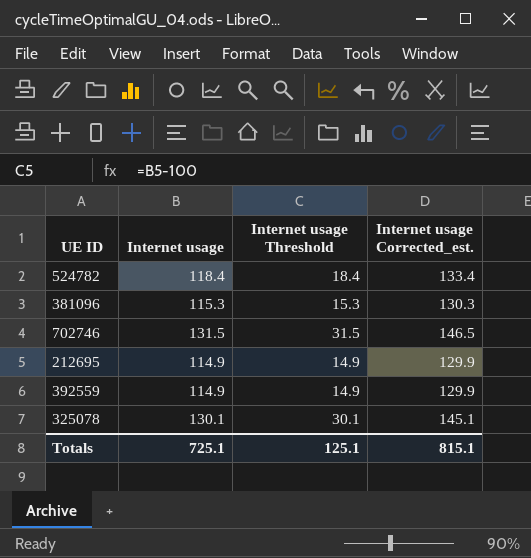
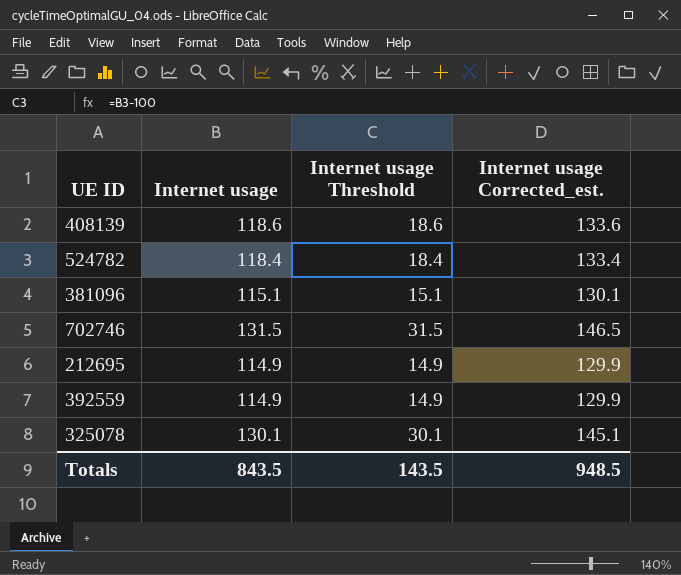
row 408139: none -> 118.6 | 18.6 | 133.6
381096 | Internet usage: 115.3 -> 115.1
381096 | Internet usage Threshold: 15.3 -> 15.1
381096 | Internet usage Corrected_est.: 130.3 -> 130.1
Totals | Internet usage: 725.1 -> 843.5
Totals | Internet usage Threshold: 125.1 -> 143.5
Totals | Internet usage Corrected_est.: 815.1 -> 948.5

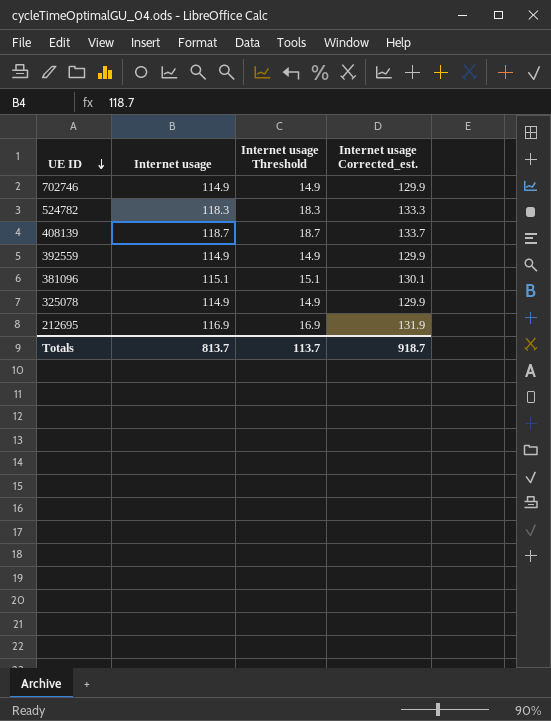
row order: none -> UE ID descending
702746 | Internet usage: 131.5 -> 114.9
702746 | Internet usage Threshold: 31.5 -> 14.9
702746 | Internet usage Corrected_est.: 146.5 -> 129.9
524782 | Internet usage: 118.4 -> 118.3
524782 | Internet usage Threshold: 18.4 -> 18.3
524782 | Internet usage Corrected_est.: 133.4 -> 133.3
408139 | Internet usage: 118.6 -> 118.7
408139 | Internet usage Threshold: 18.6 -> 18.7
408139 | Internet usage Corrected_est.: 133.6 -> 133.7
325078 | Internet usage: 130.1 -> 114.9
325078 | Internet usage Threshold: 30.1 -> 14.9
325078 | Internet usage Corrected_est.: 145.1 -> 129.9
212695 | Internet usage: 114.9 -> 116.9
212695 | Internet usage Threshold: 14.9 -> 16.9
212695 | Internet usage Corrected_est.: 129.9 -> 131.9
Totals | Internet usage: 843.5 -> 813.7
Totals | Internet usage Threshold: 143.5 -> 113.7
Totals | Internet usage Corrected_est.: 948.5 -> 918.7

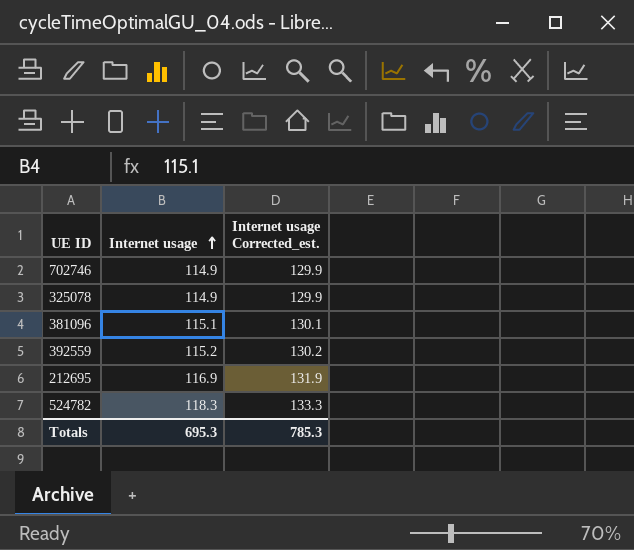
row order: UE ID descending -> Internet usage ascending
column Internet usage Threshold | formula: [Internet usage] - 100 -> none
row 408139: 118.7 | 18.7 | 133.7 -> none
392559 | Internet usage: 114.9 -> 115.2
392559 | Internet usage Corrected_est.: 129.9 -> 130.2
Totals | Internet usage: 813.7 -> 695.3
Totals | Internet usage Corrected_est.: 918.7 -> 785.3

